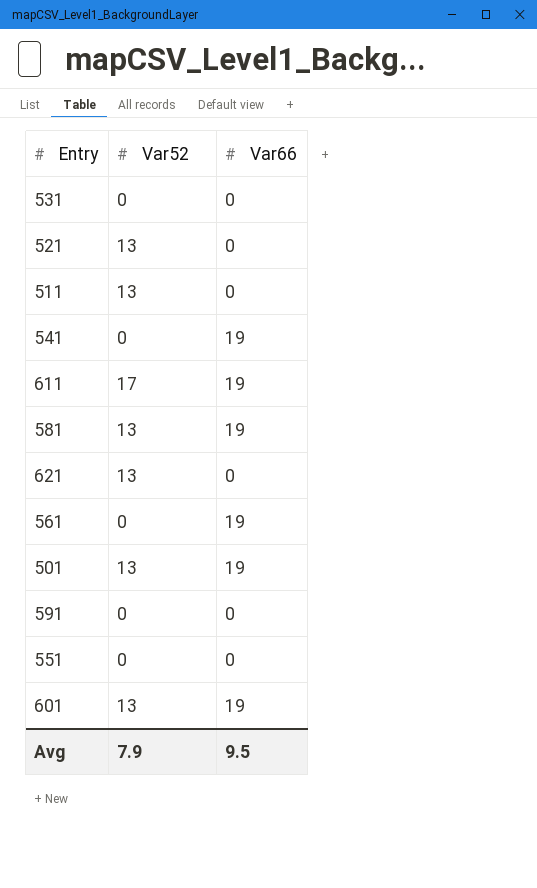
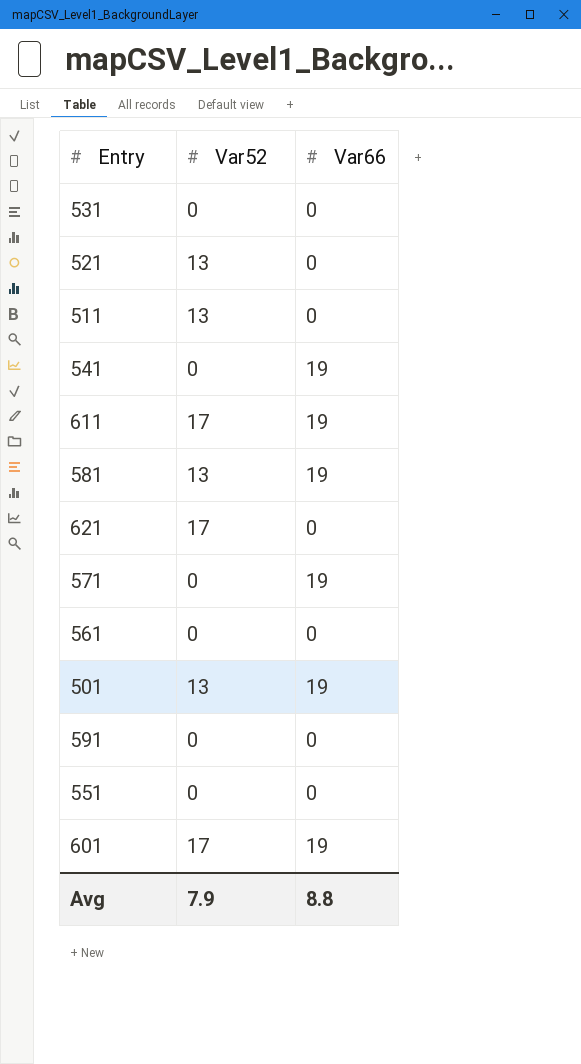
621 | Var52: 13 -> 17
row 571: none -> 0 | 19
561 | Var66: 19 -> 0
601 | Var52: 13 -> 17
Avg | Var66: 9.5 -> 8.8

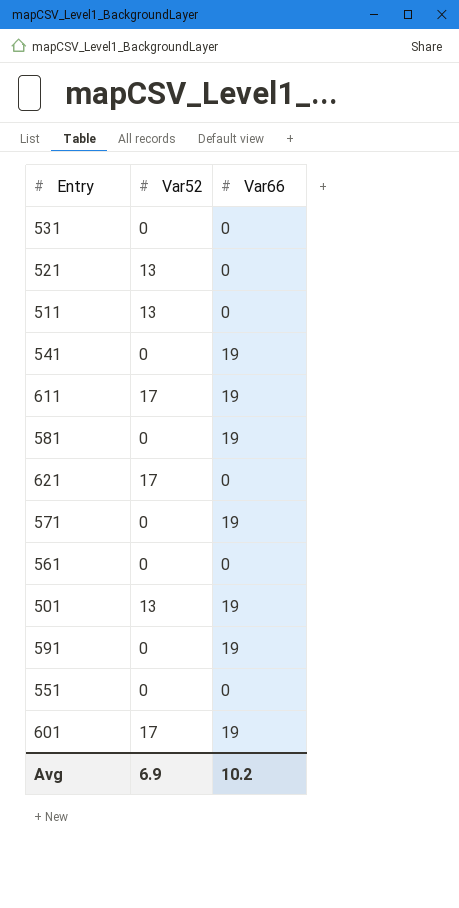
581 | Var52: 13 -> 0
591 | Var66: 0 -> 19
Avg | Var52: 7.9 -> 6.9
Avg | Var66: 8.8 -> 10.2

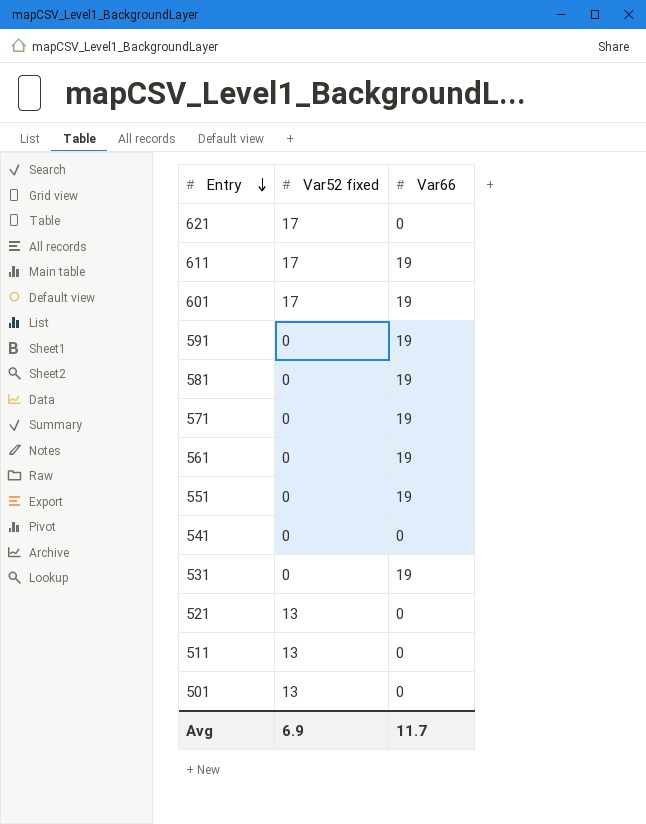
row order: none -> Entry descending
column name: Var52 -> Var52 fixed
561 | Var66: 0 -> 19
551 | Var66: 0 -> 19
541 | Var66: 19 -> 0
531 | Var66: 0 -> 19
501 | Var66: 19 -> 0
Avg | Var66: 10.2 -> 11.7

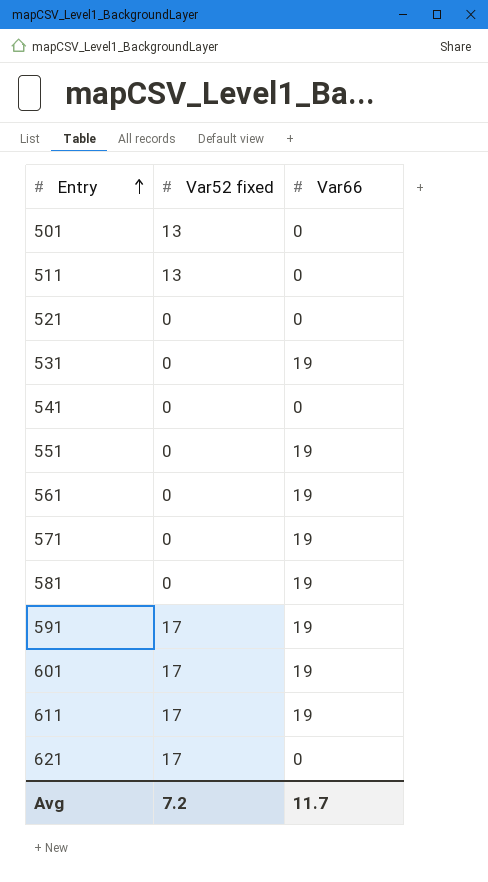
row order: Entry descending -> Entry ascending
521 | Var52 fixed: 13 -> 0
591 | Var52 fixed: 0 -> 17
Avg | Var52 fixed: 6.9 -> 7.2

